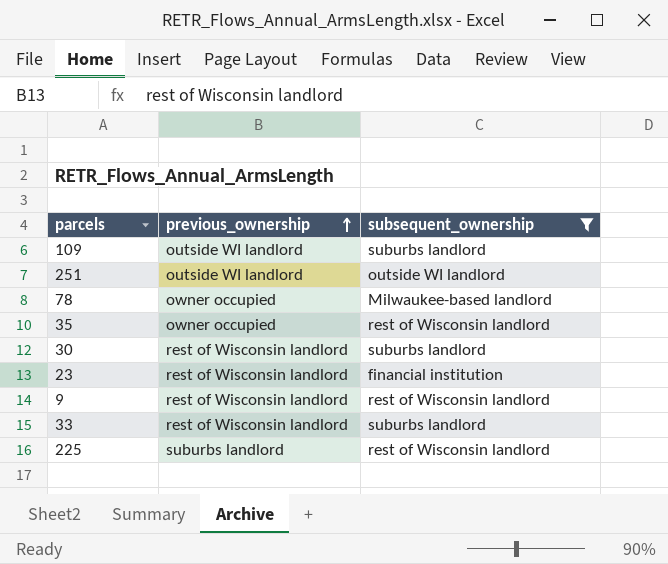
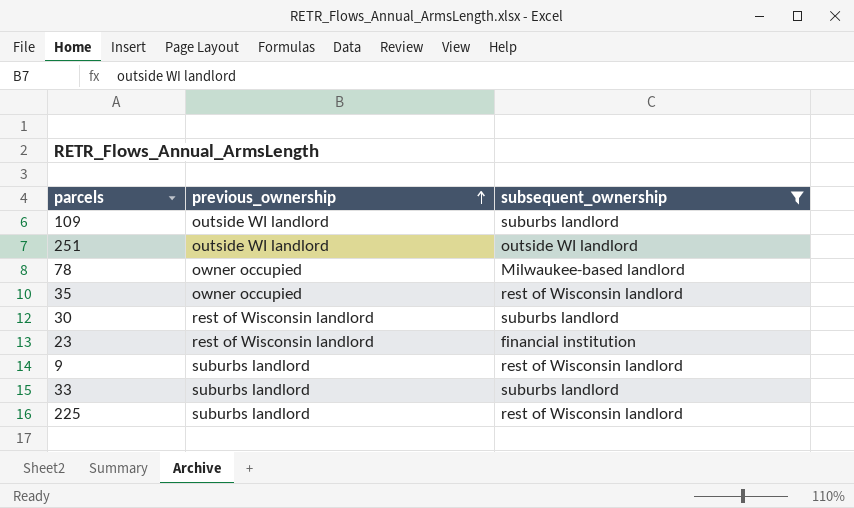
9 | previous_ownership: rest of Wisconsin landlord -> suburbs landlord
33 | previous_ownership: rest of Wisconsin landlord -> suburbs landlord

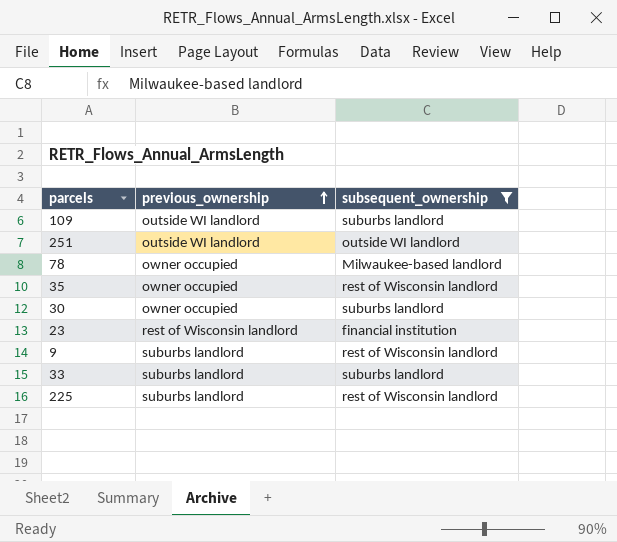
30 | previous_ownership: rest of Wisconsin landlord -> owner occupied

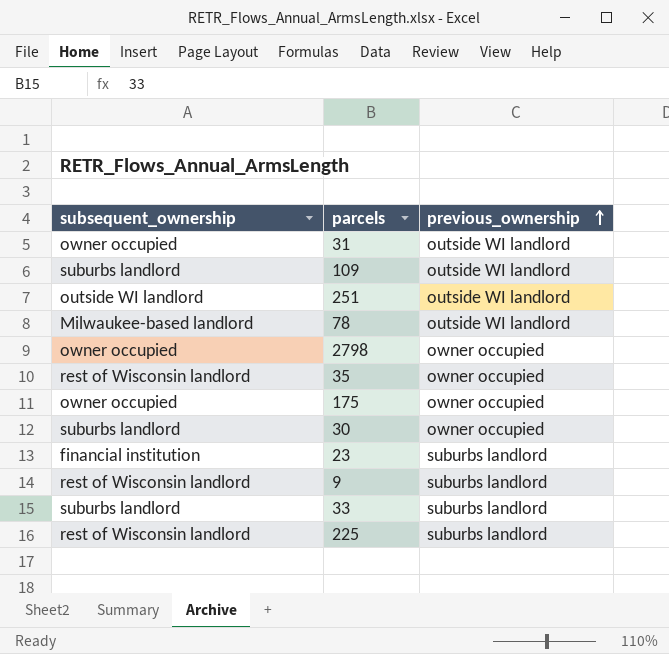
filter: subsequent_ownership != owner occupied -> none
column subsequent_ownership | position: 3 -> 1
78 | previous_ownership: owner occupied -> outside WI landlord
23 | previous_ownership: rest of Wisconsin landlord -> suburbs landlord

